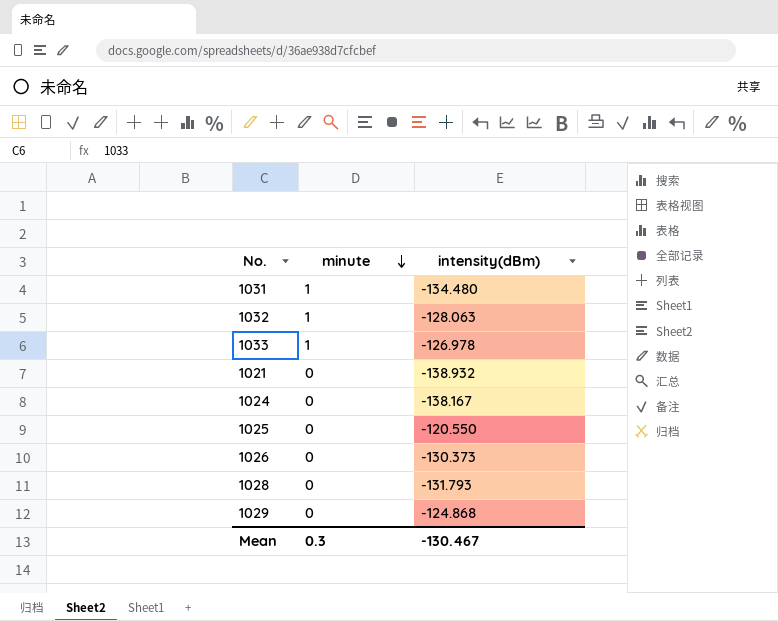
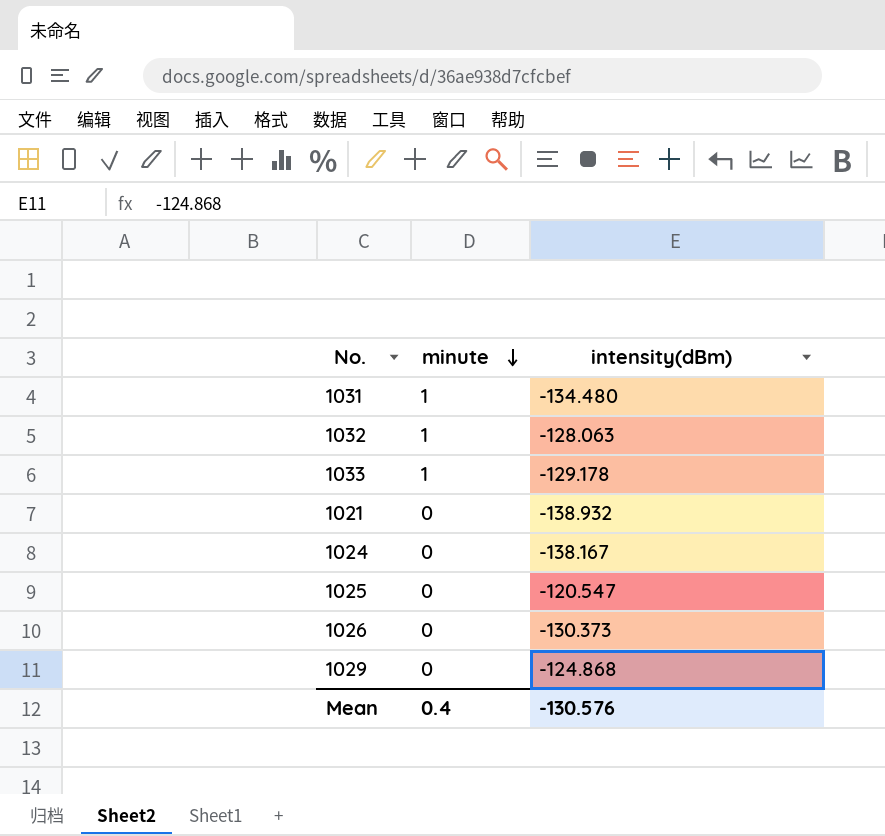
row 1028: 0 | -131.793 -> none
1033 | intensity(dBm): -126.978 -> -129.178
1025 | intensity(dBm): -120.550 -> -120.547
Mean | minute: 0.3 -> 0.4
Mean | intensity(dBm): -130.467 -> -130.576

